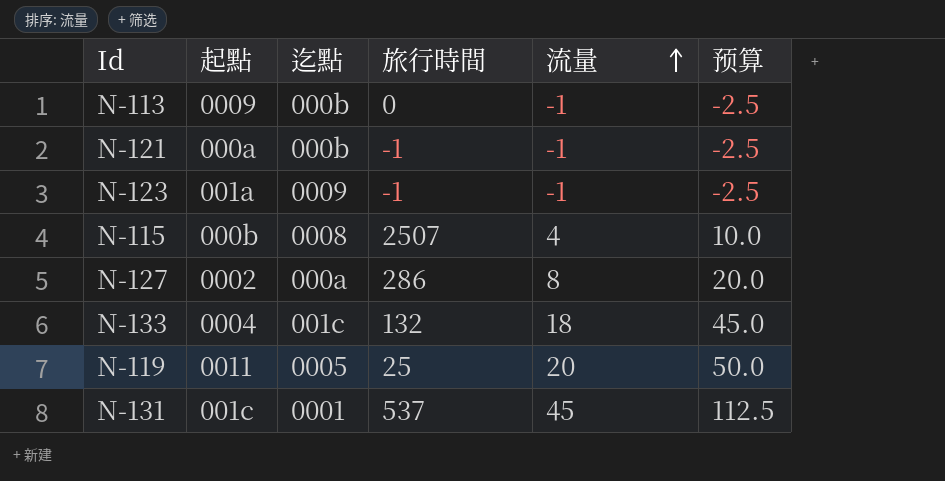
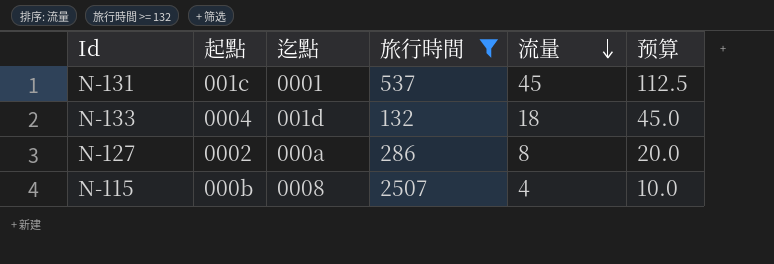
filter: none -> 旅行時間 >= 132
row order: 流量 ascending -> 流量 descending
N-133 | 迄點: 001c -> 001d

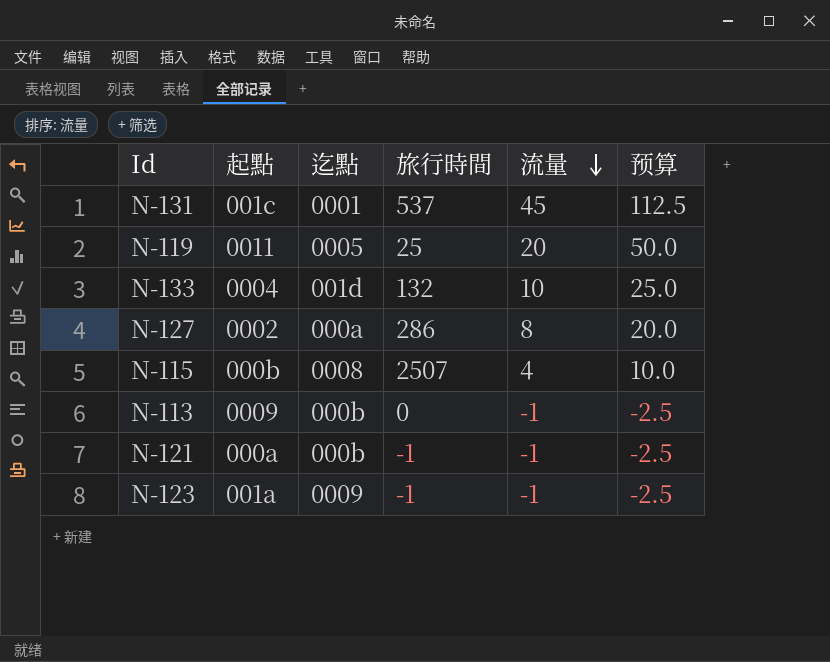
filter: 旅行時間 >= 132 -> none
N-133 | 流量: 18 -> 10
N-133 | 预算: 45.0 -> 25.0

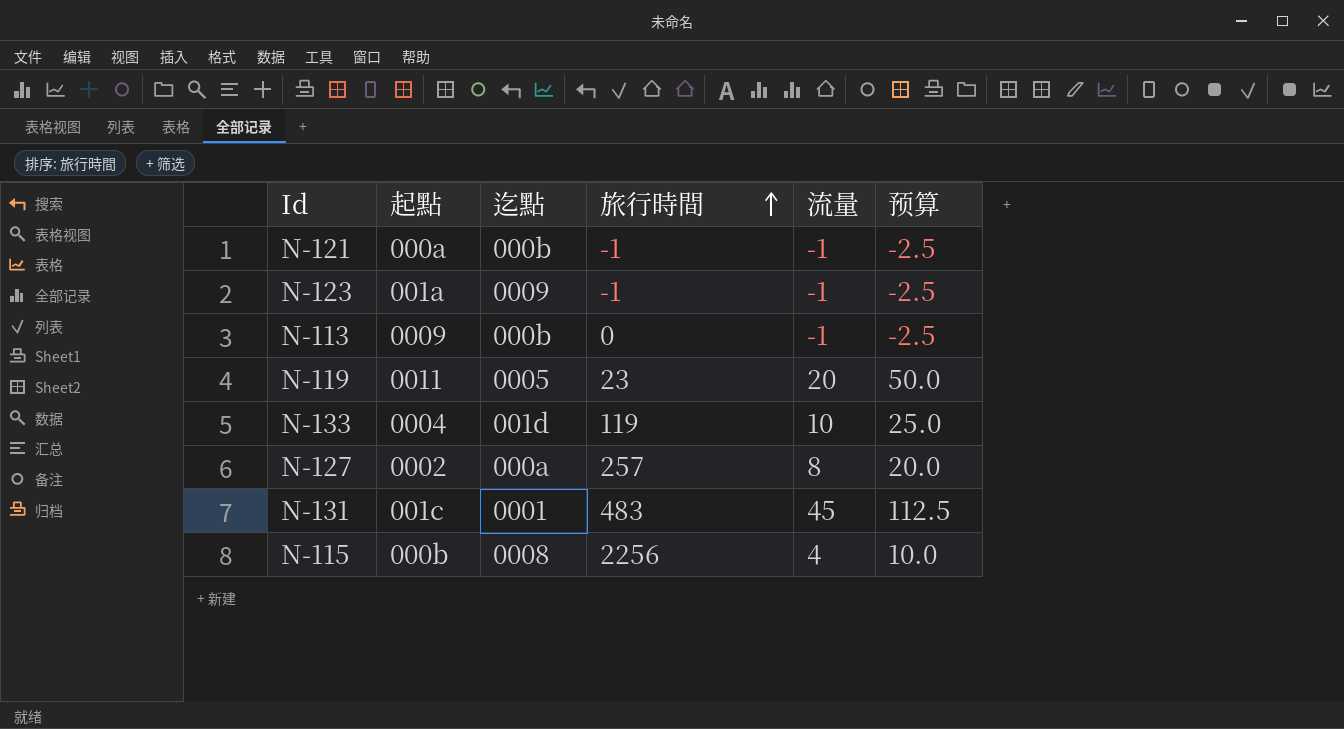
row order: 流量 descending -> 旅行時間 ascending
N-119 | 旅行時間: 25 -> 23
N-133 | 旅行時間: 132 -> 119
N-127 | 旅行時間: 286 -> 257
N-131 | 旅行時間: 537 -> 483
N-115 | 旅行時間: 2507 -> 2256

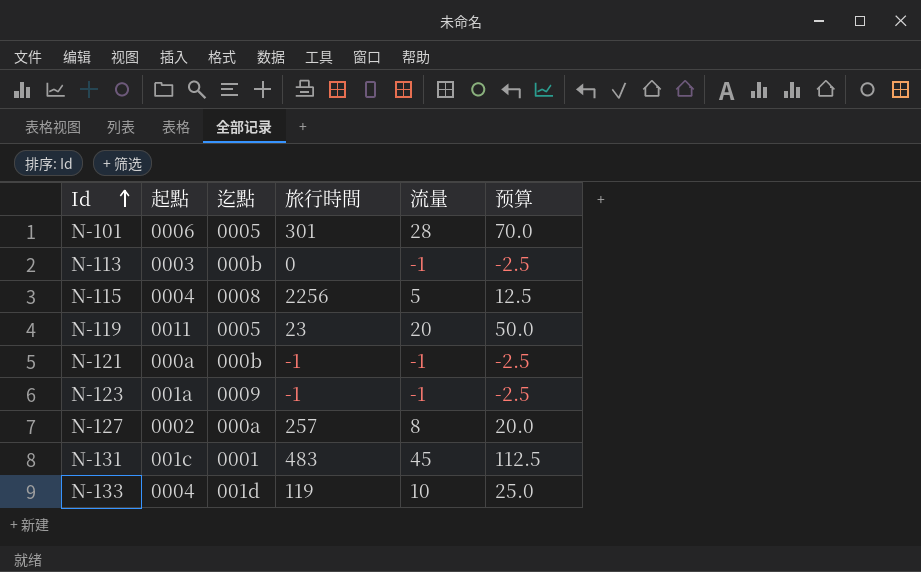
row order: 旅行時間 ascending -> Id ascending
row N-101: none -> 0006 | 0005 | 301 | 28 | 70.0
N-113 | 起點: 0009 -> 0003
N-115 | 起點: 000b -> 0004
N-115 | 流量: 4 -> 5
N-115 | 预算: 10.0 -> 12.5

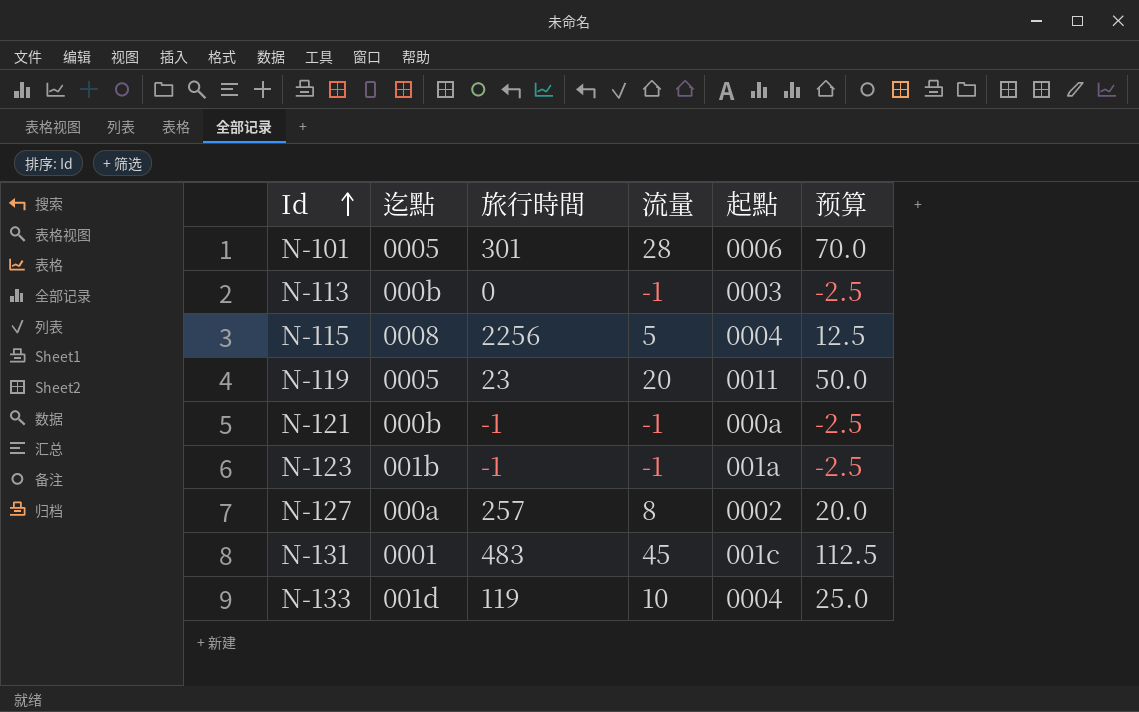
column 起點 | position: 2 -> 5
N-123 | 迄點: 0009 -> 001b

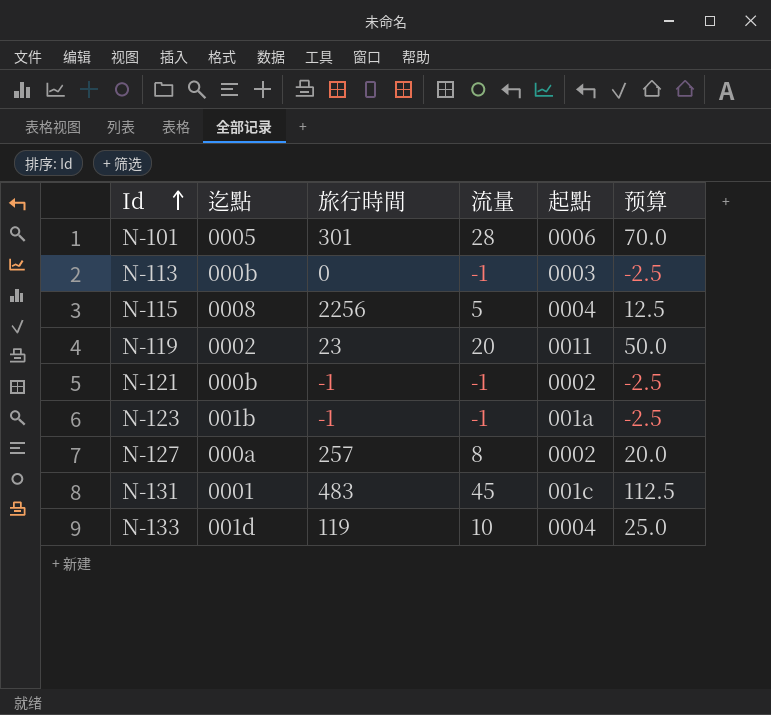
N-119 | 迄點: 0005 -> 0002
N-121 | 起點: 000a -> 0002

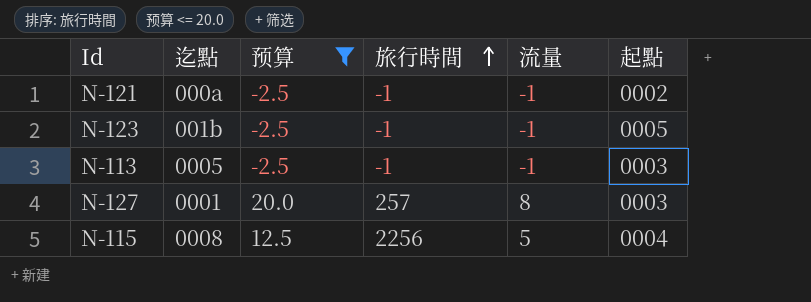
filter: none -> 预算 <= 20.0
row order: Id ascending -> 旅行時間 ascending
column 预算 | position: 6 -> 3
N-121 | 迄點: 000b -> 000a
N-123 | 起點: 001a -> 0005
N-113 | 迄點: 000b -> 0005
N-113 | 旅行時間: 0 -> -1
N-127 | 迄點: 000a -> 0001
N-127 | 起點: 0002 -> 0003

